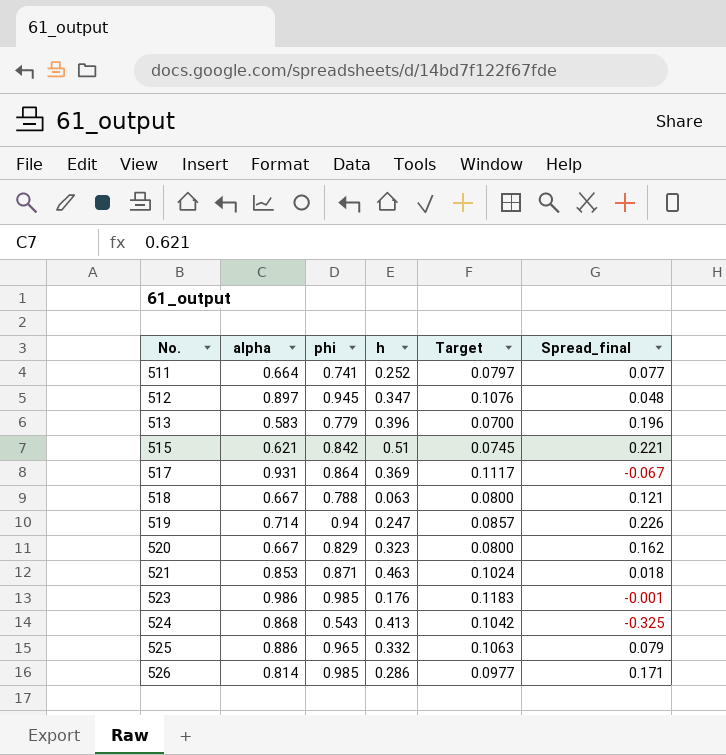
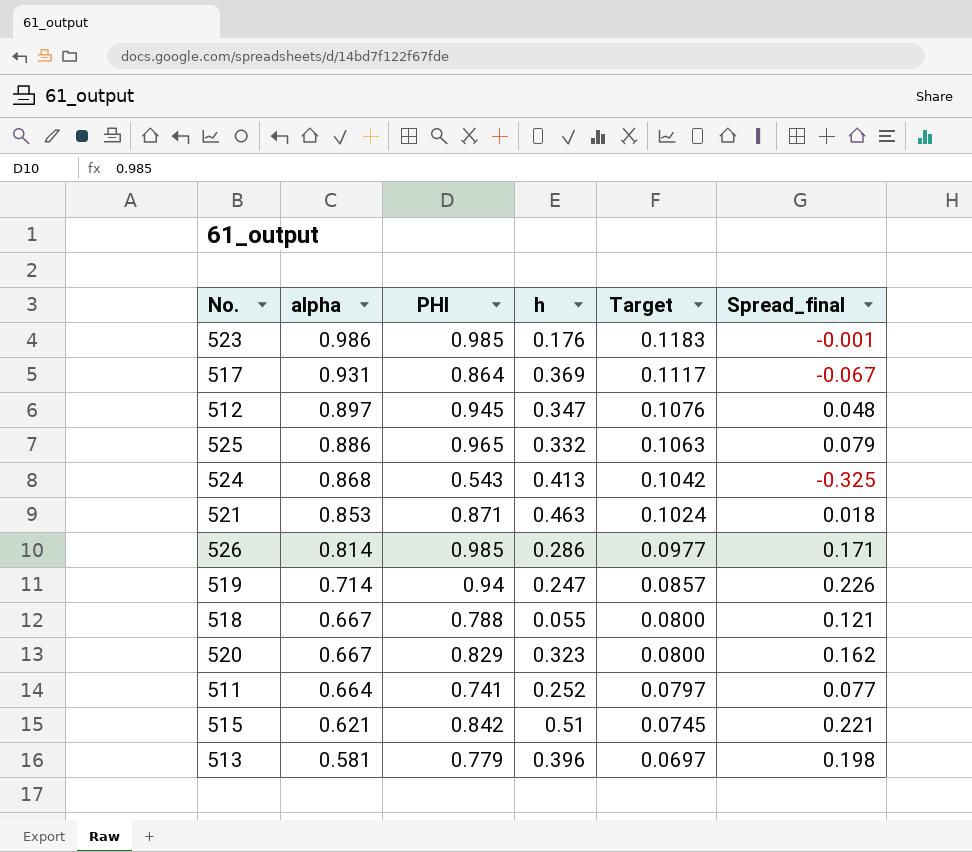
row order: No. ascending -> alpha descending
column name: phi -> PHI
518 | h: 0.063 -> 0.055
513 | alpha: 0.583 -> 0.581
513 | Target: 0.0700 -> 0.0697
513 | Spread_final: 0.196 -> 0.198

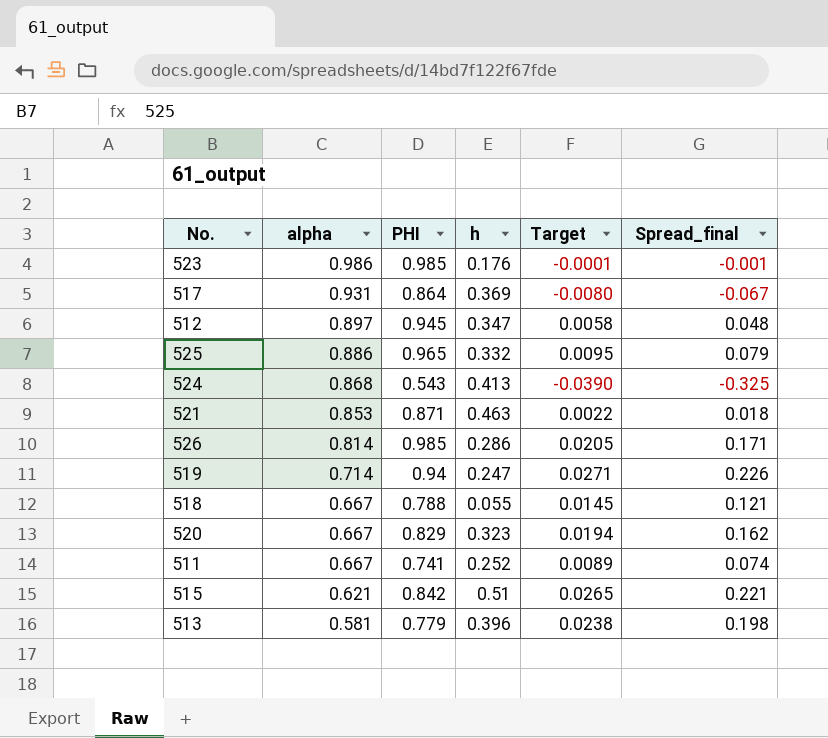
column Target | formula: [alpha] * 0.12 -> [Spread_final] * 0.12
511 | alpha: 0.664 -> 0.667
511 | Spread_final: 0.077 -> 0.074

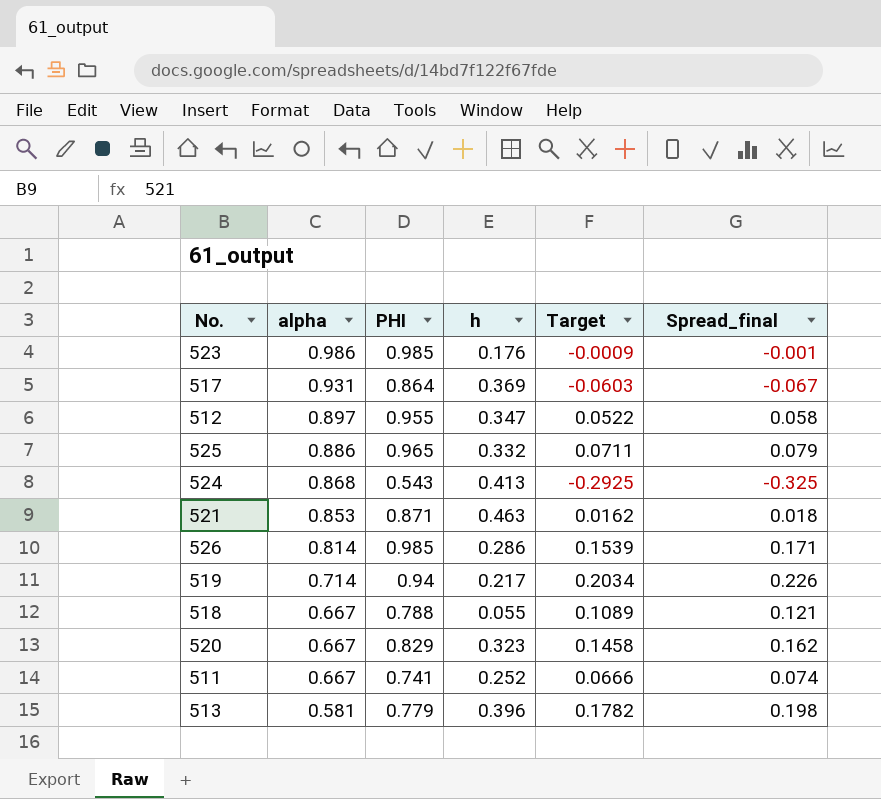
column Target | formula: [Spread_final] * 0.12 -> [Spread_final] * 0.9
row 515: 0.621 | 0.842 | 0.51 | 0.0265 | 0.221 -> none
512 | PHI: 0.945 -> 0.955
512 | Spread_final: 0.048 -> 0.058
519 | h: 0.247 -> 0.217

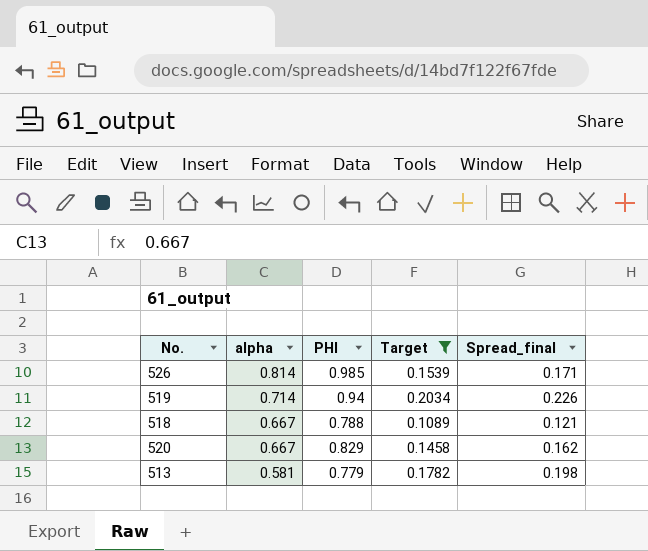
filter: none -> Target >= 0.1089
column h | position: 4 -> none

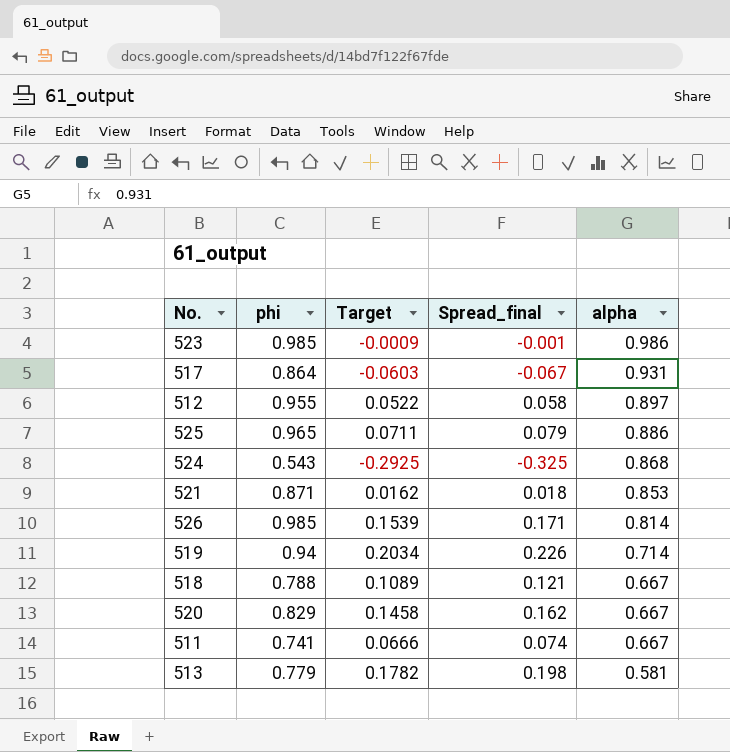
filter: Target >= 0.1089 -> none
column name: PHI -> phi
column alpha | position: 2 -> 5

